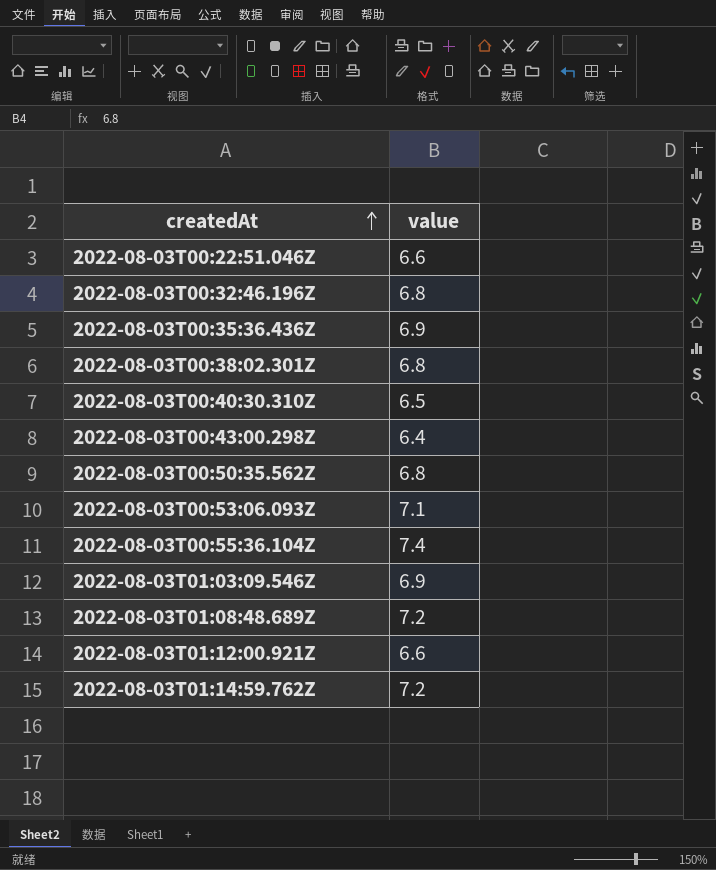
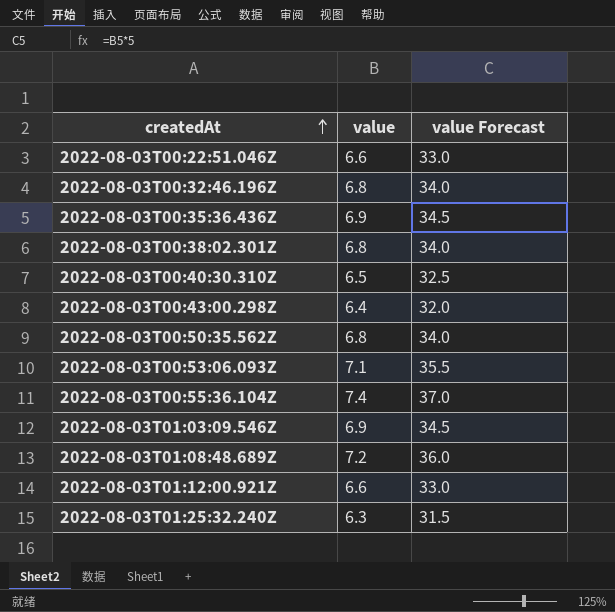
column value Forecast | formula: none -> [value] * 5
row 2022-08-03T01:14:59.762Z: 7.2 -> none
row 2022-08-03T01:25:32.240Z: none -> 6.3 | 31.5

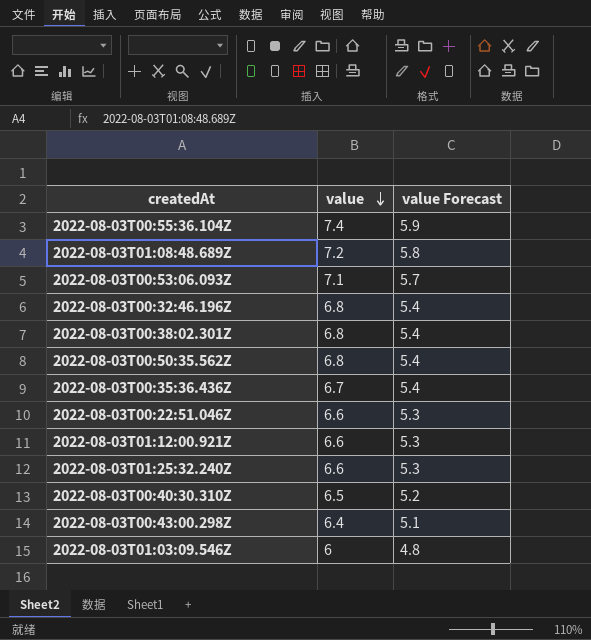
row order: createdAt ascending -> value descending
column value Forecast | formula: [value] * 5 -> [value] * 0.8
2022-08-03T00:35:36.436Z | value: 6.9 -> 6.7
2022-08-03T01:25:32.240Z | value: 6.3 -> 6.6
2022-08-03T01:03:09.546Z | value: 6.9 -> 6

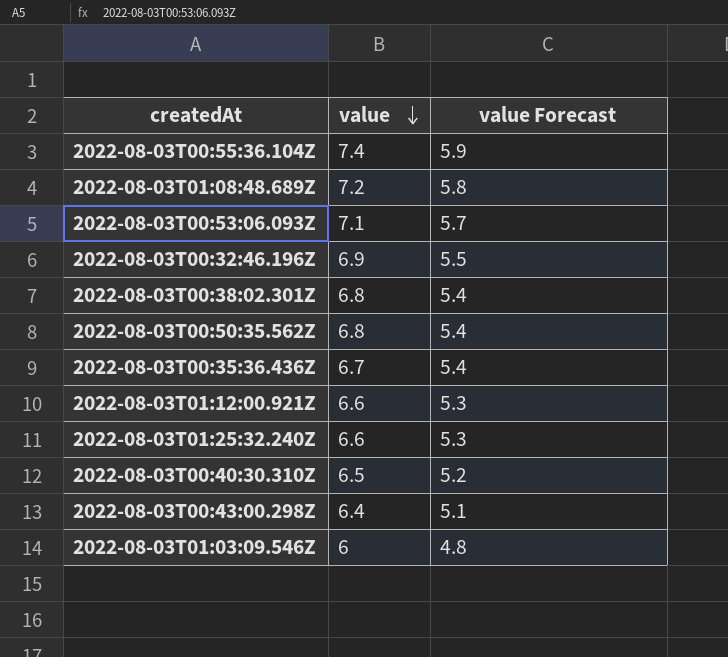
row 2022-08-03T00:22:51.046Z: 6.6 | 5.3 -> none
2022-08-03T00:32:46.196Z | value: 6.8 -> 6.9
2022-08-03T00:32:46.196Z | value Forecast: 5.4 -> 5.5

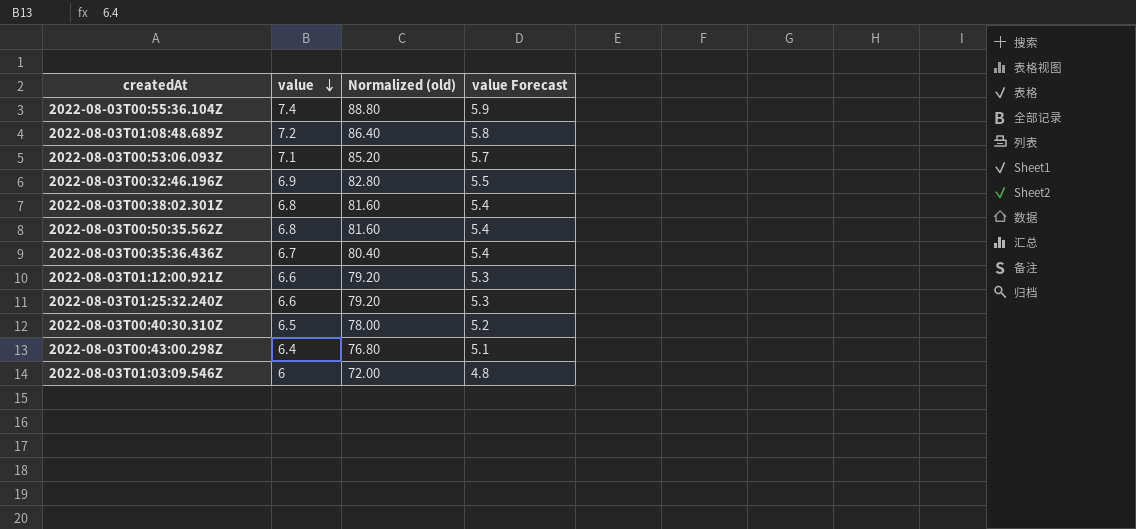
column Normalized (old) | formula: none -> [value] * 12

